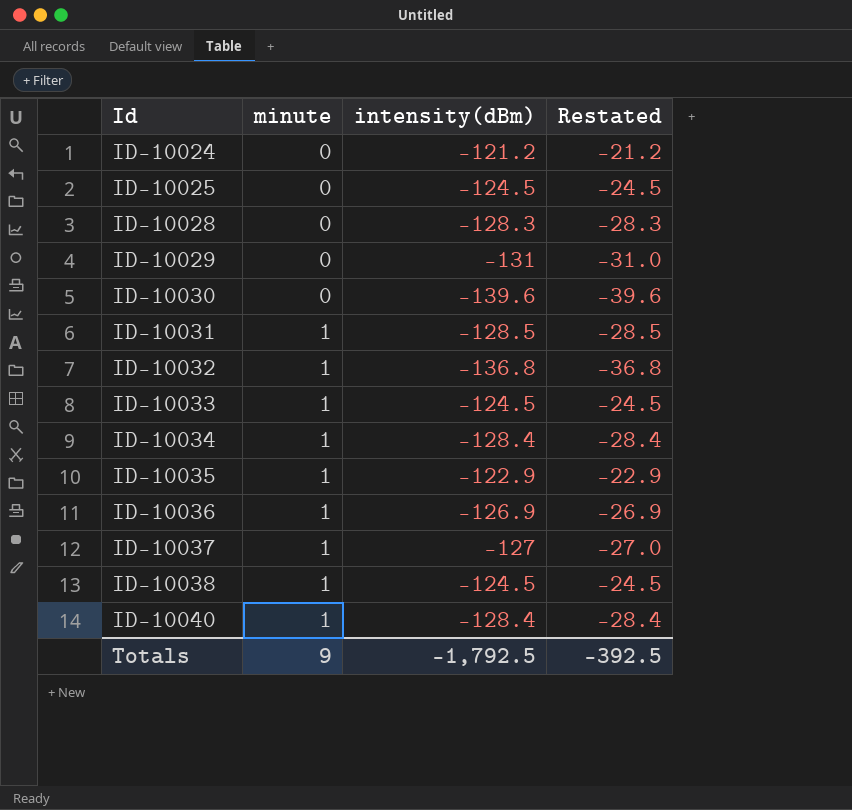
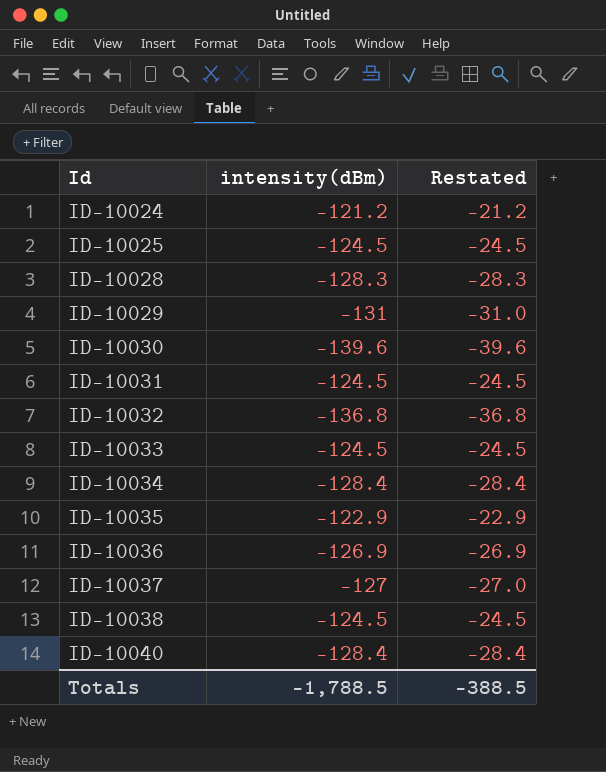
column minute | position: 2 -> none
ID-10031 | intensity(dBm): -128.5 -> -124.5
ID-10031 | Restated: -28.5 -> -24.5
Totals | intensity(dBm): -1,792.5 -> -1,788.5
Totals | Restated: -392.5 -> -388.5

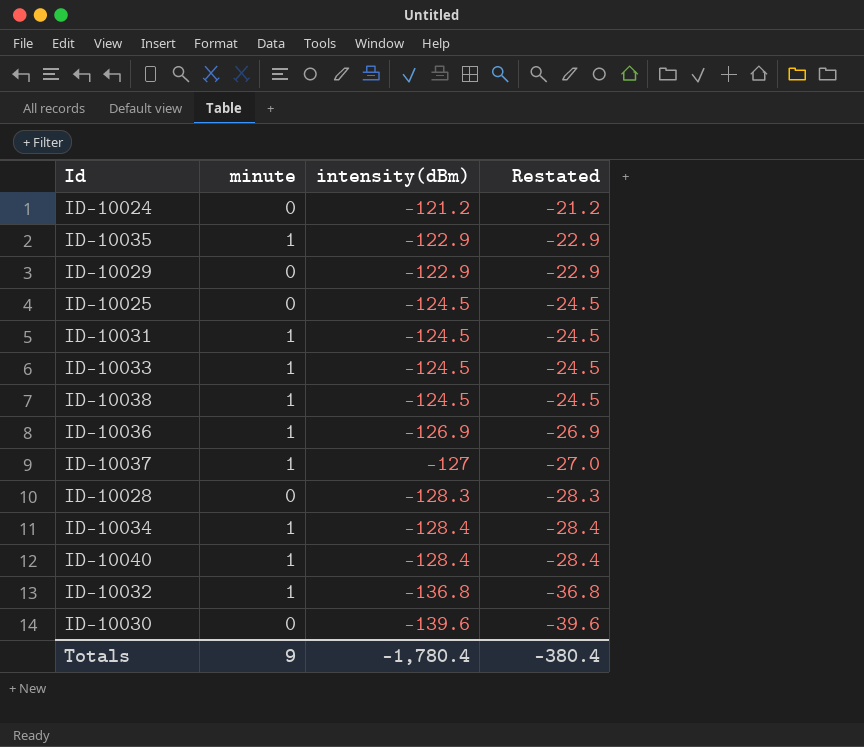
row order: Id ascending -> intensity(dBm) descending
column minute | position: none -> 2
ID-10029 | intensity(dBm): -131 -> -122.9
ID-10029 | Restated: -31.0 -> -22.9
Totals | intensity(dBm): -1,788.5 -> -1,780.4
Totals | Restated: -388.5 -> -380.4

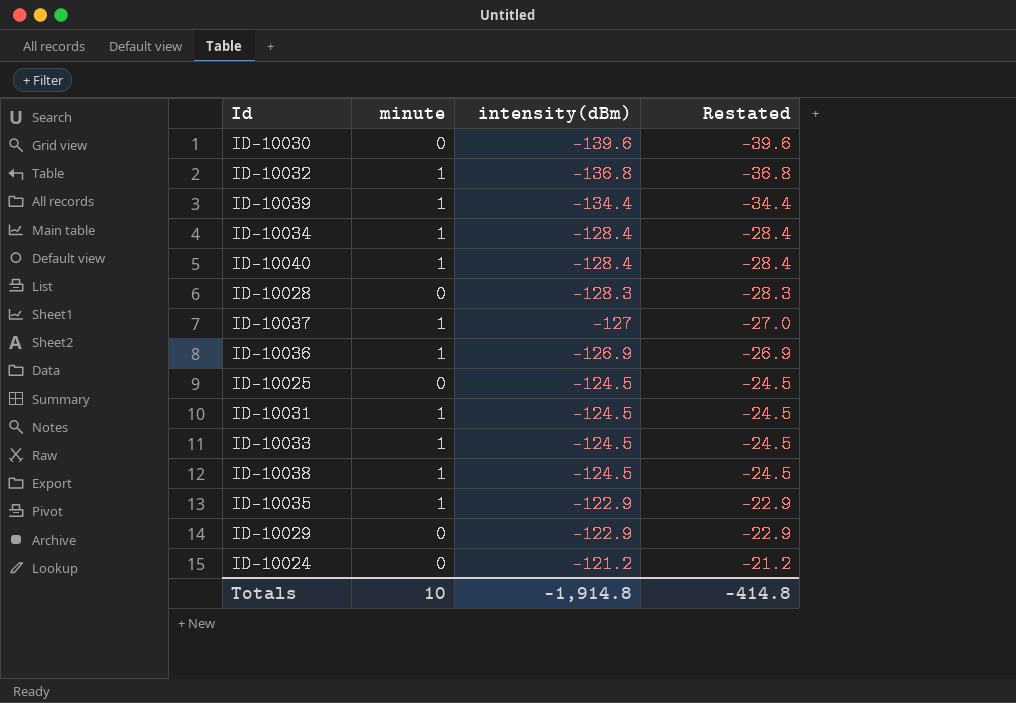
row order: intensity(dBm) descending -> intensity(dBm) ascending
row ID-10039: none -> 1 | -134.4 | -34.4
Totals | minute: 9 -> 10
Totals | intensity(dBm): -1,780.4 -> -1,914.8
Totals | Restated: -380.4 -> -414.8

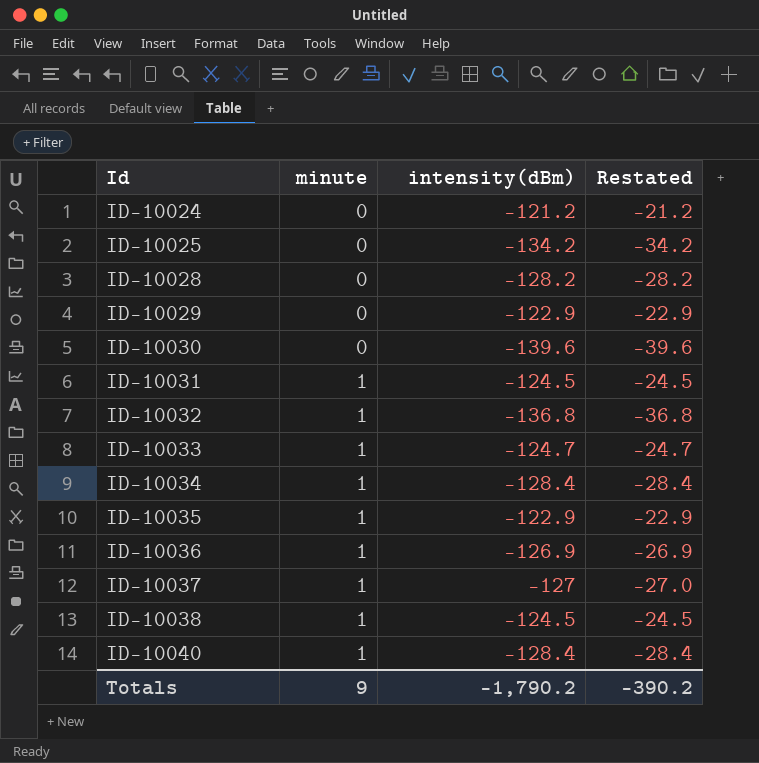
row order: intensity(dBm) ascending -> Id ascending
row ID-10039: 1 | -134.4 | -34.4 -> none
ID-10025 | intensity(dBm): -124.5 -> -134.2
ID-10025 | Restated: -24.5 -> -34.2
ID-10028 | intensity(dBm): -128.3 -> -128.2
ID-10028 | Restated: -28.3 -> -28.2
ID-10033 | intensity(dBm): -124.5 -> -124.7
ID-10033 | Restated: -24.5 -> -24.7
Totals | minute: 10 -> 9
Totals | intensity(dBm): -1,914.8 -> -1,790.2
Totals | Restated: -414.8 -> -390.2

